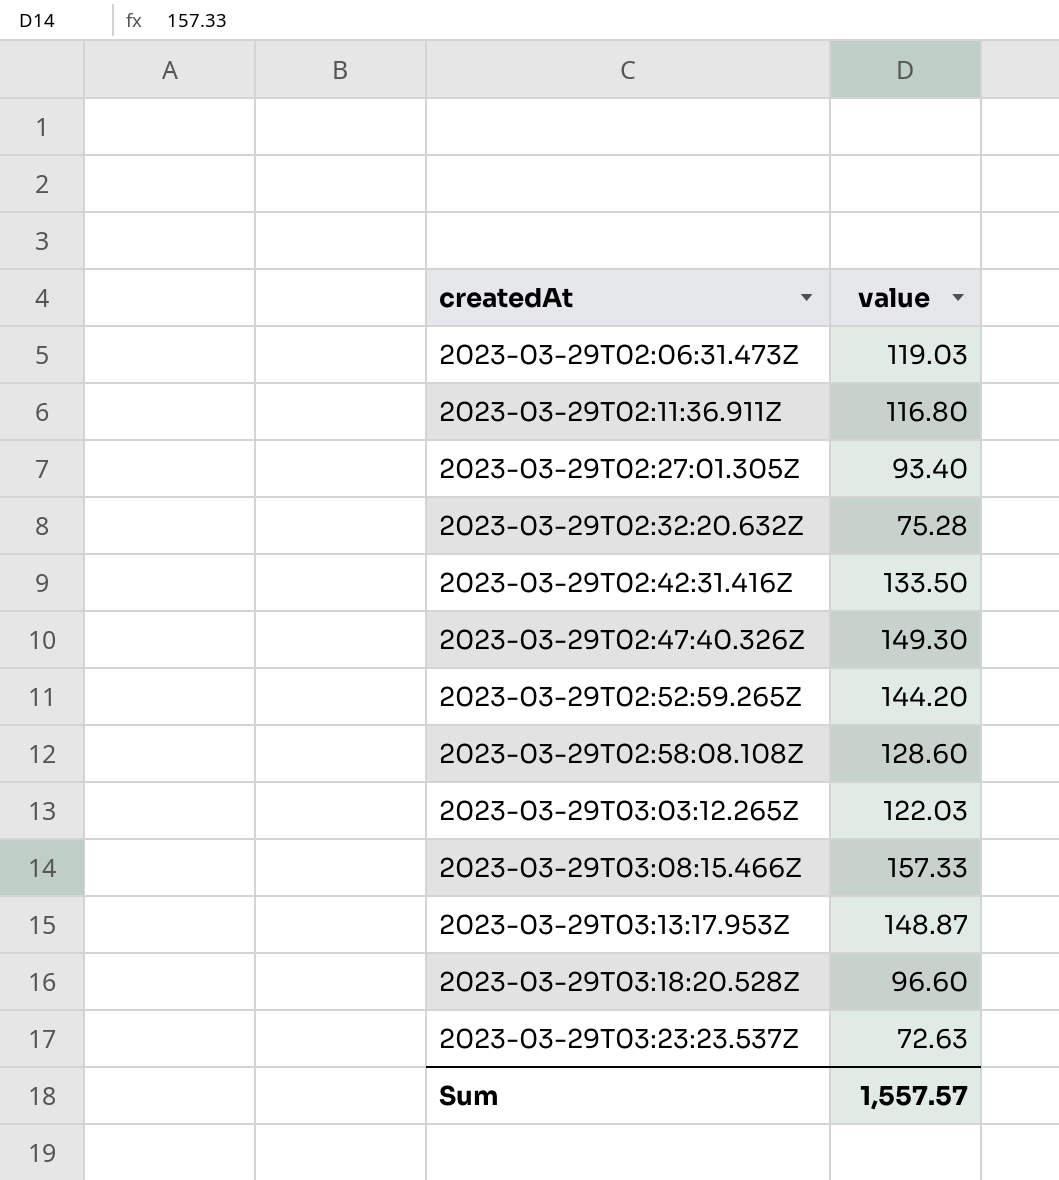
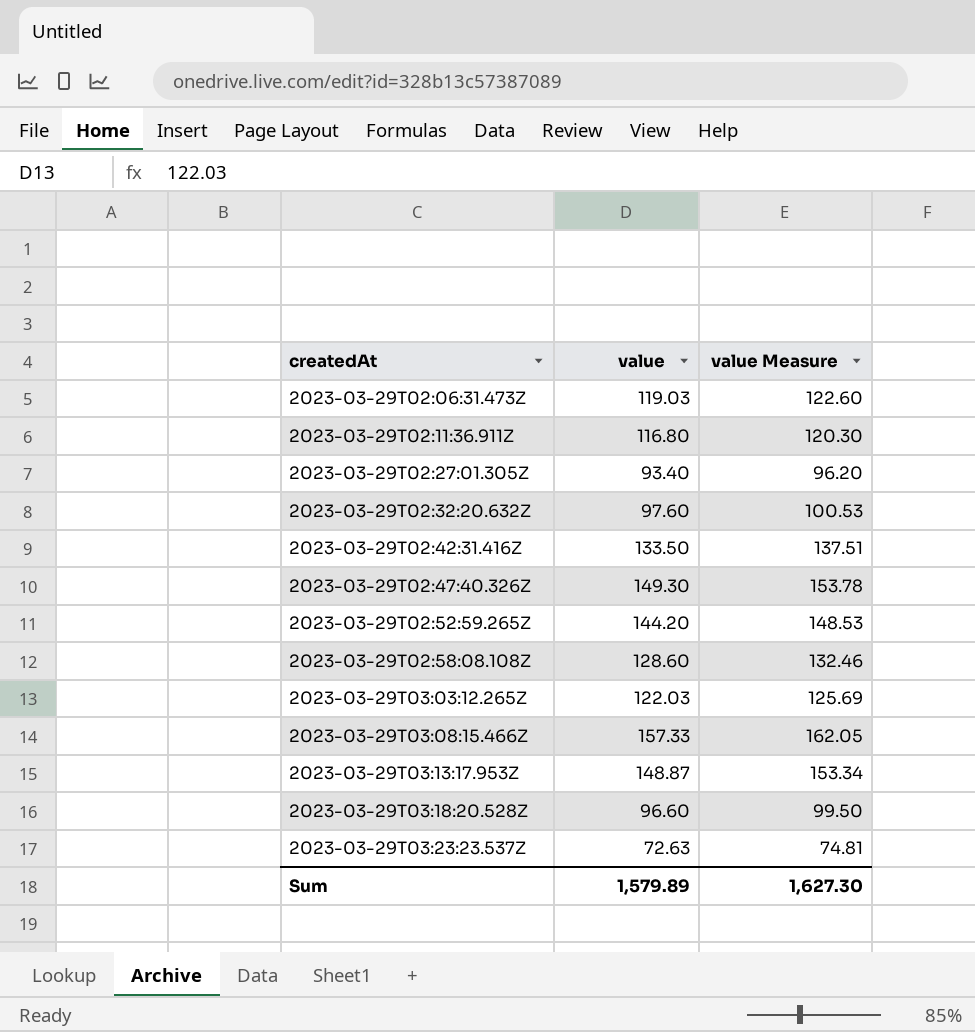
column value Measure | formula: none -> [value] * 1.03
2023-03-29T02:32:20.632Z | value: 75.28 -> 97.60
Sum | value: 1,557.57 -> 1,579.89

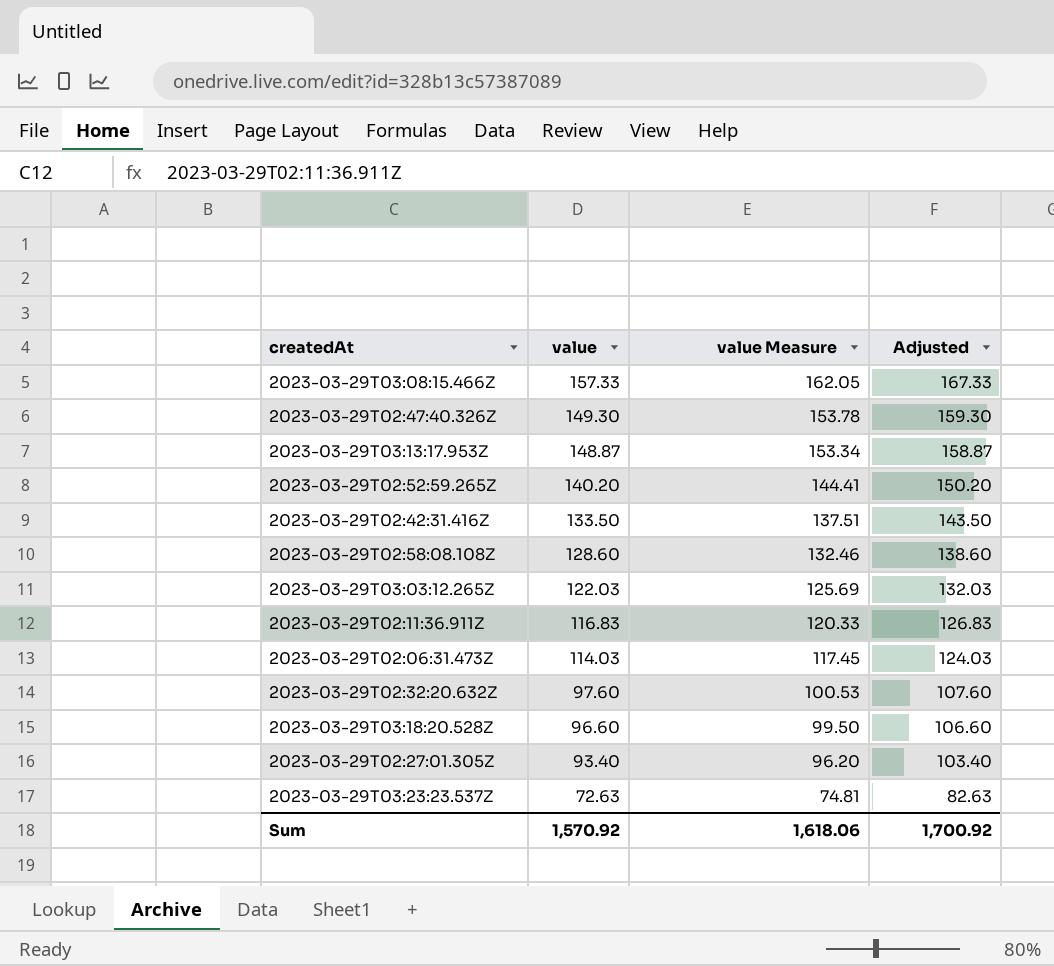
row order: createdAt ascending -> value descending
column Adjusted | formula: none -> [value] + 10
2023-03-29T02:52:59.265Z | value: 144.20 -> 140.20
2023-03-29T02:52:59.265Z | value Measure: 148.53 -> 144.41
2023-03-29T02:11:36.911Z | value: 116.80 -> 116.83
2023-03-29T02:11:36.911Z | value Measure: 120.30 -> 120.33
2023-03-29T02:06:31.473Z | value: 119.03 -> 114.03
2023-03-29T02:06:31.473Z | value Measure: 122.60 -> 117.45
Sum | value: 1,579.89 -> 1,570.92
Sum | value Measure: 1,627.30 -> 1,618.06

